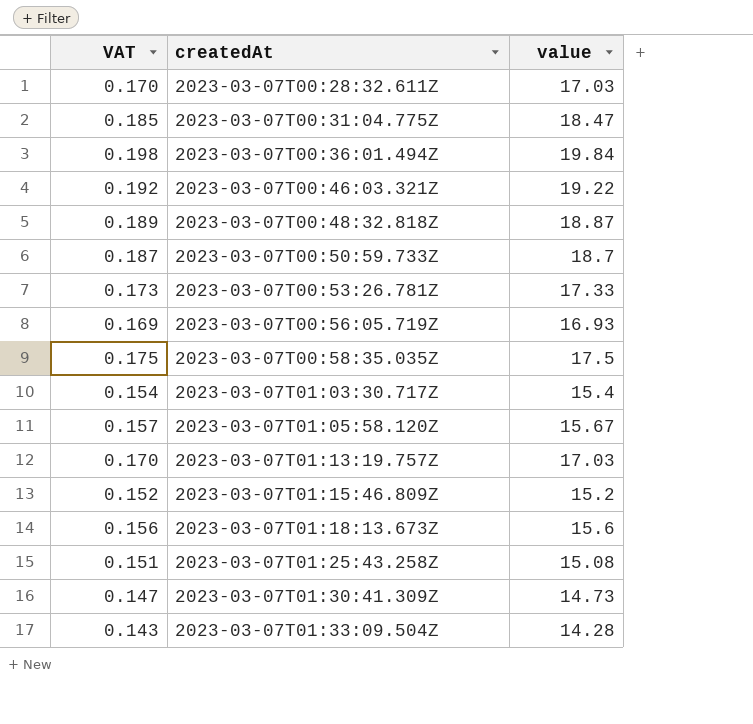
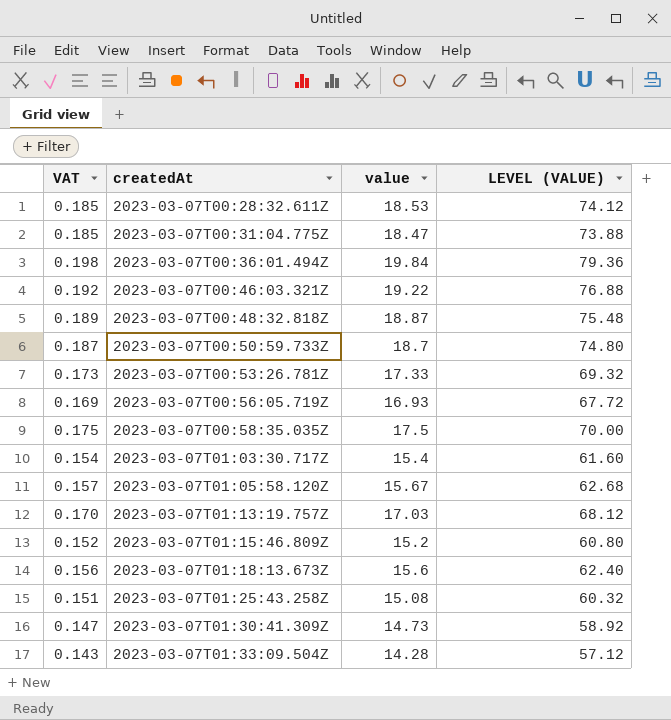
column LEVEL (VALUE) | formula: none -> [value] * 4
2023-03-07T00:28:32.611Z | VAT: 0.170 -> 0.185
2023-03-07T00:28:32.611Z | value: 17.03 -> 18.53

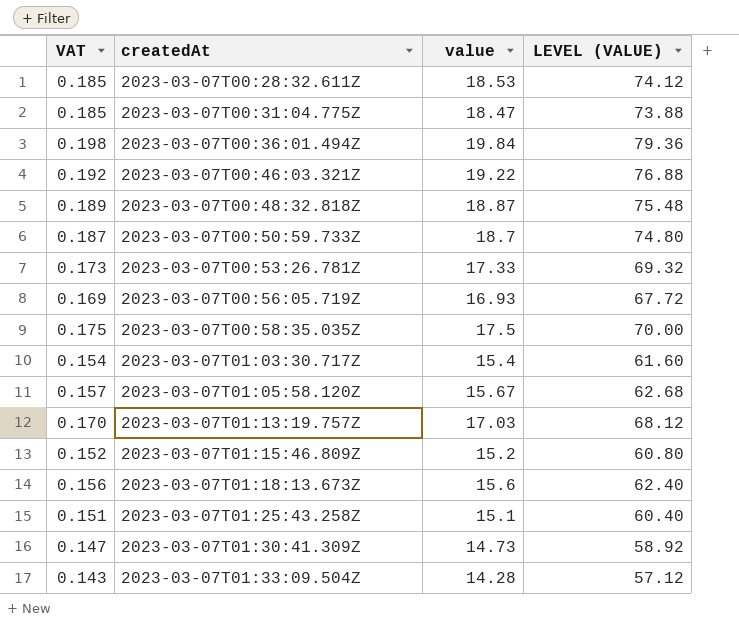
2023-03-07T01:25:43.258Z | value: 15.08 -> 15.1
2023-03-07T01:25:43.258Z | LEVEL (VALUE): 60.32 -> 60.40

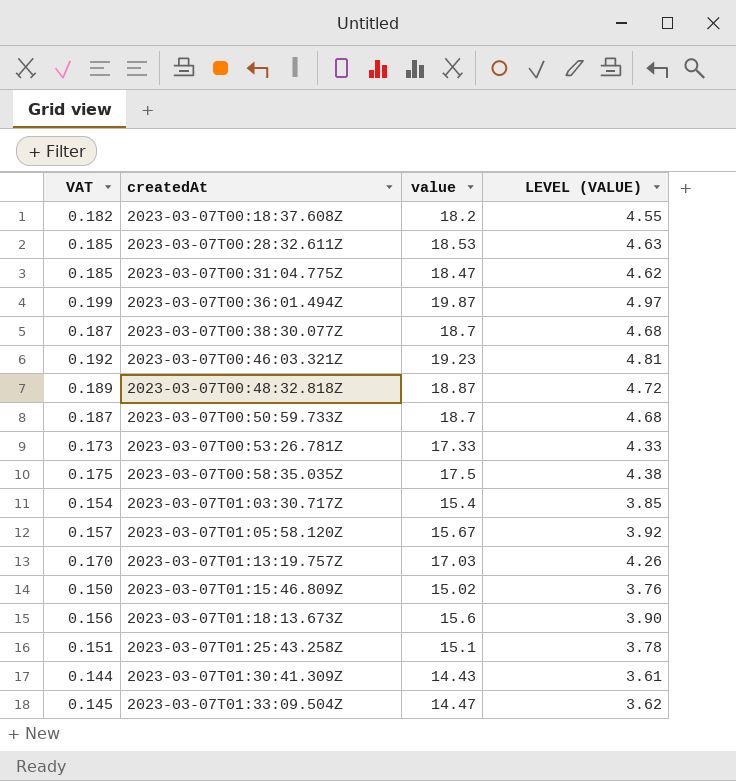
column LEVEL (VALUE) | formula: [value] * 4 -> [value] * 0.25
row 2023-03-07T00:56:05.719Z: 0.169 | 16.93 | 67.72 -> none
row 2023-03-07T00:18:37.608Z: none -> 0.182 | 18.2 | 4.55
2023-03-07T00:36:01.494Z | VAT: 0.198 -> 0.199
2023-03-07T00:36:01.494Z | value: 19.84 -> 19.87
row 2023-03-07T00:38:30.077Z: none -> 0.187 | 18.7 | 4.68
2023-03-07T00:46:03.321Z | value: 19.22 -> 19.23
2023-03-07T01:15:46.809Z | VAT: 0.152 -> 0.150
2023-03-07T01:15:46.809Z | value: 15.2 -> 15.02
2023-03-07T01:30:41.309Z | VAT: 0.147 -> 0.144
2023-03-07T01:30:41.309Z | value: 14.73 -> 14.43
2023-03-07T01:33:09.504Z | VAT: 0.143 -> 0.145
2023-03-07T01:33:09.504Z | value: 14.28 -> 14.47

